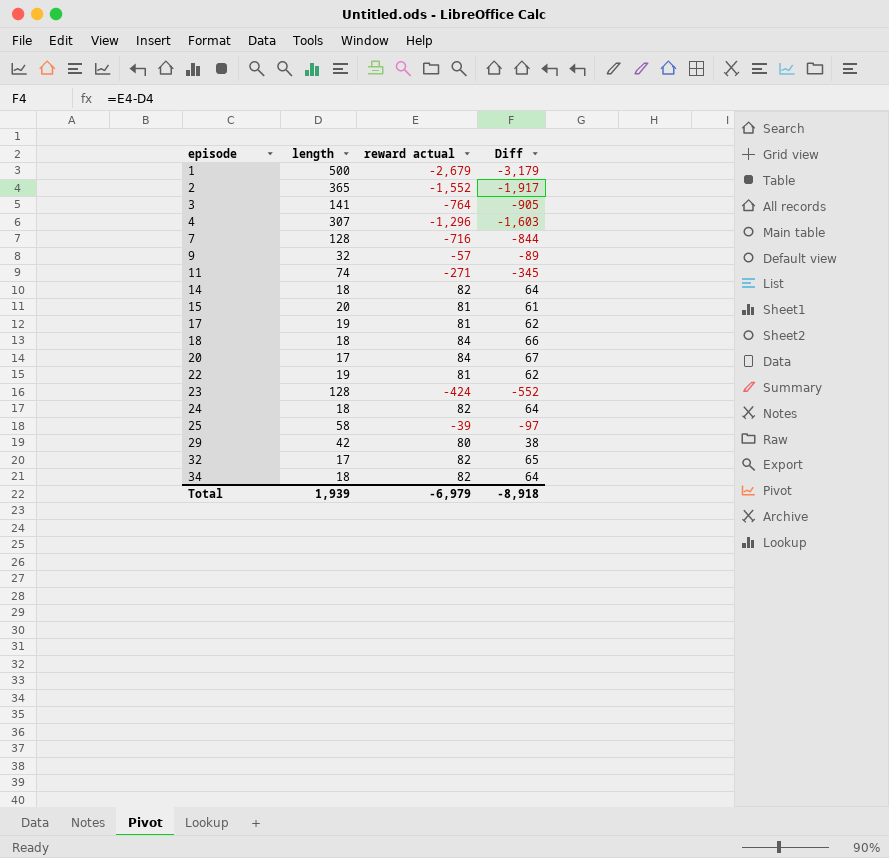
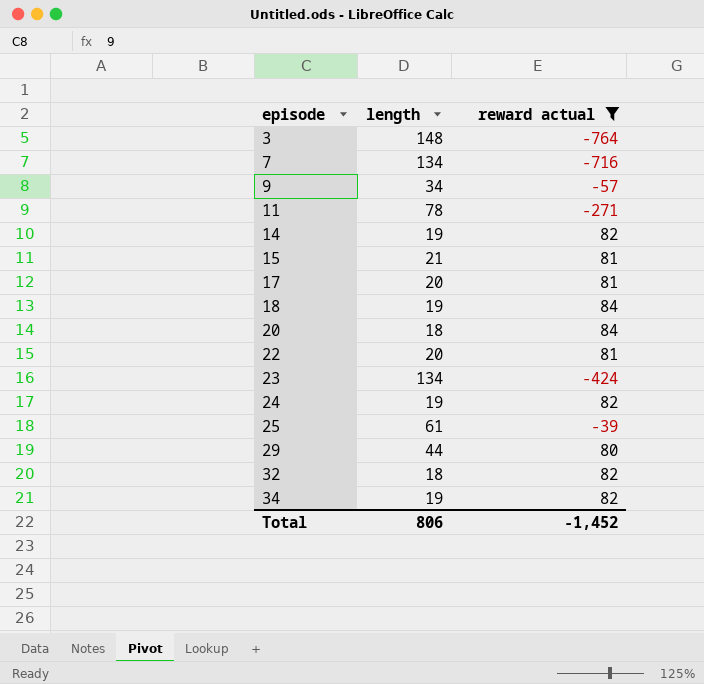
filter: none -> reward actual >= -764
column Diff | formula: [reward actual] - [length] -> none
3 | length: 141 -> 148
7 | length: 128 -> 134
9 | length: 32 -> 34
11 | length: 74 -> 78
14 | length: 18 -> 19
15 | length: 20 -> 21
17 | length: 19 -> 20
18 | length: 18 -> 19
20 | length: 17 -> 18
22 | length: 19 -> 20
23 | length: 128 -> 134
24 | length: 18 -> 19
25 | length: 58 -> 61
29 | length: 42 -> 44
32 | length: 17 -> 18
34 | length: 18 -> 19
Total | length: 1,939 -> 806
Total | reward actual: -6,979 -> -1,452

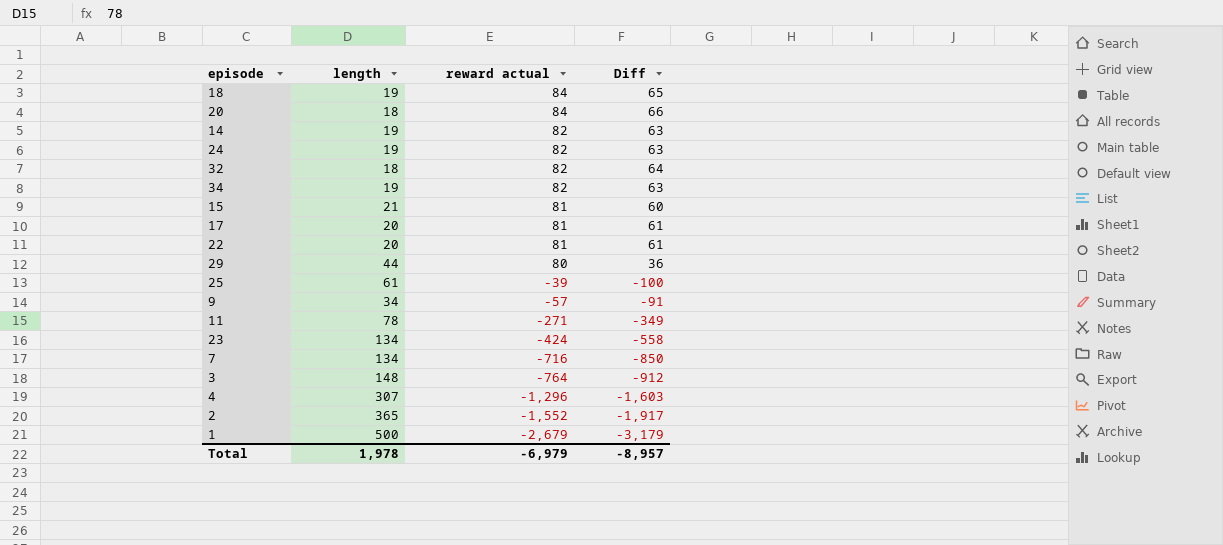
filter: reward actual >= -764 -> none
row order: episode ascending -> reward actual descending
column Diff | formula: none -> [reward actual] - [length]
Total | length: 806 -> 1,978
Total | reward actual: -1,452 -> -6,979

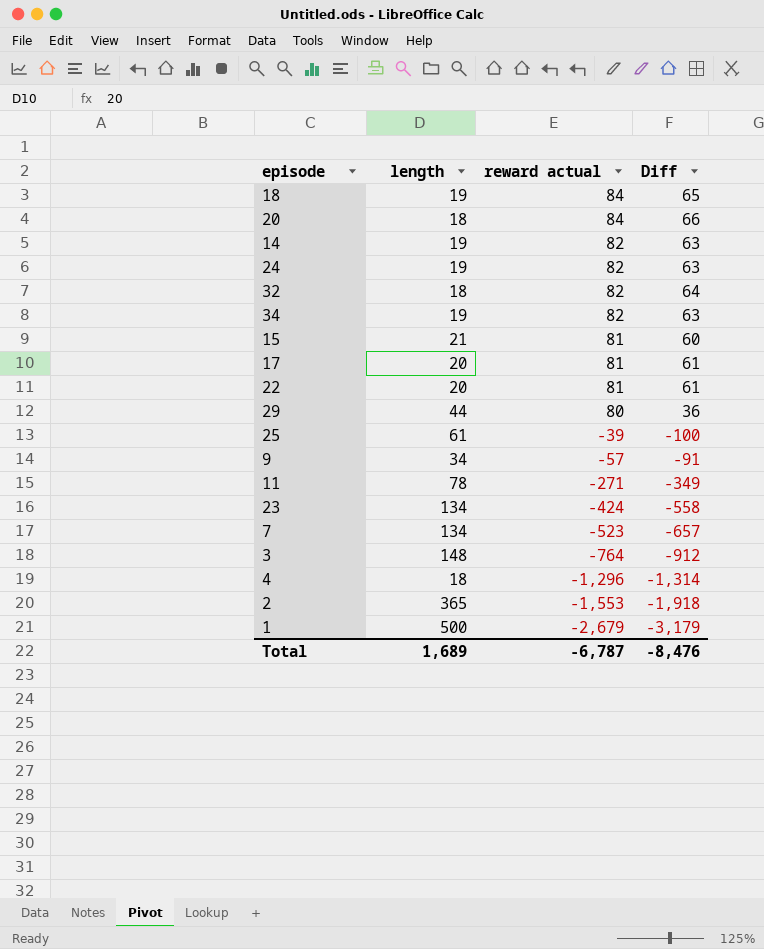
7 | reward actual: -716 -> -523
7 | Diff: -850 -> -657
4 | length: 307 -> 18
4 | Diff: -1,603 -> -1,314
2 | reward actual: -1,552 -> -1,553
2 | Diff: -1,917 -> -1,918
Total | length: 1,978 -> 1,689
Total | reward actual: -6,979 -> -6,787
Total | Diff: -8,957 -> -8,476

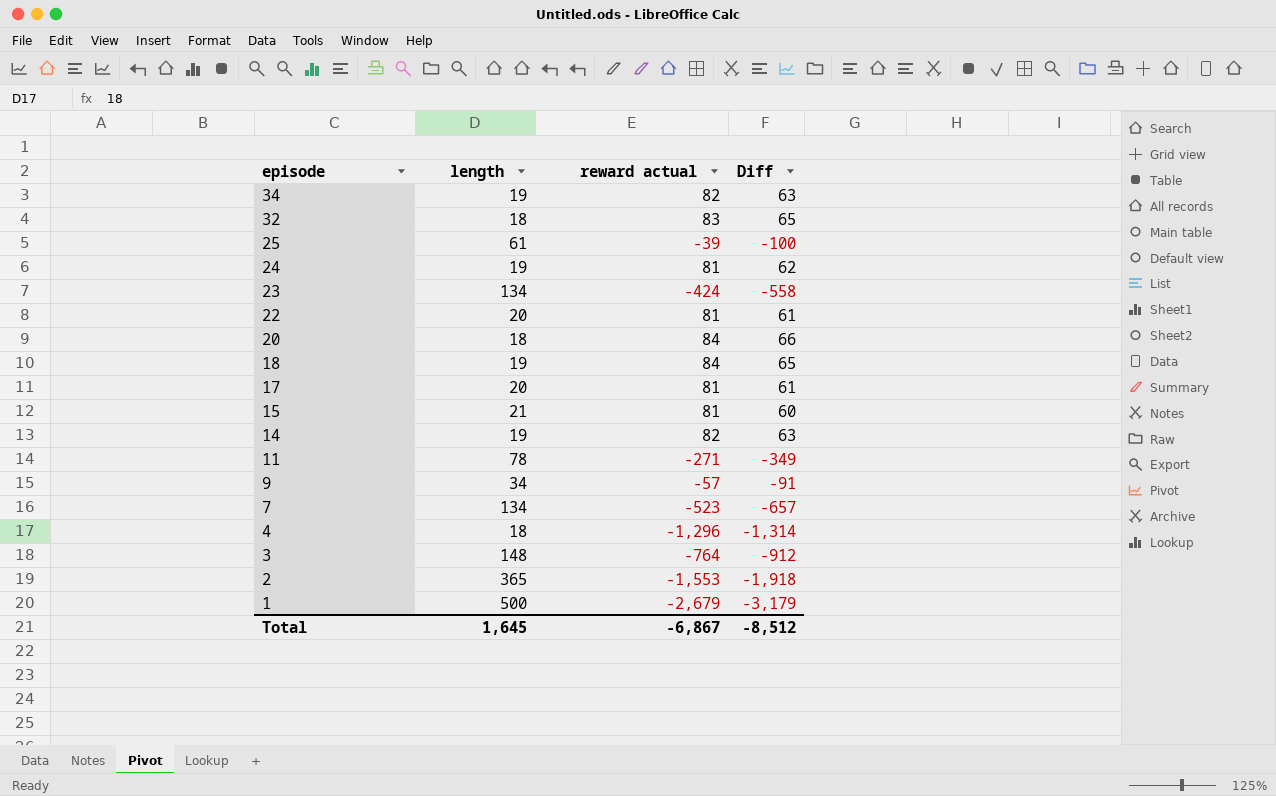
row order: reward actual descending -> episode descending
row 29: 44 | 80 | 36 -> none
32 | reward actual: 82 -> 83
32 | Diff: 64 -> 65
24 | reward actual: 82 -> 81
24 | Diff: 63 -> 62
Total | length: 1,689 -> 1,645
Total | reward actual: -6,787 -> -6,867
Total | Diff: -8,476 -> -8,512

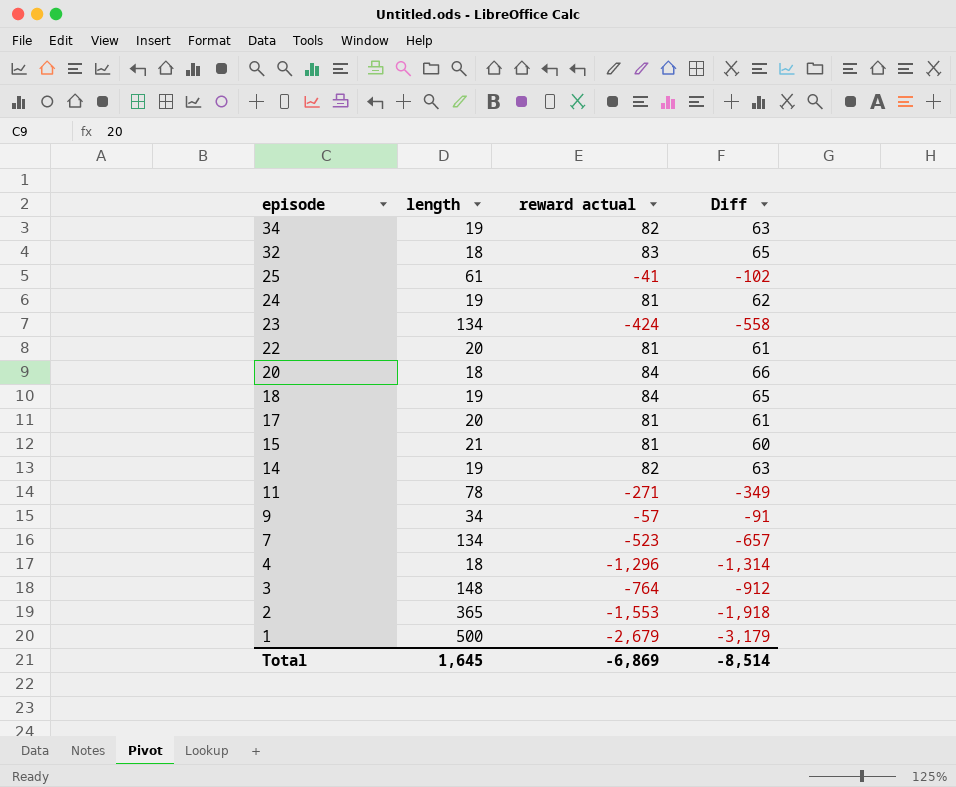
25 | reward actual: -39 -> -41
25 | Diff: -100 -> -102
Total | reward actual: -6,867 -> -6,869
Total | Diff: -8,512 -> -8,514

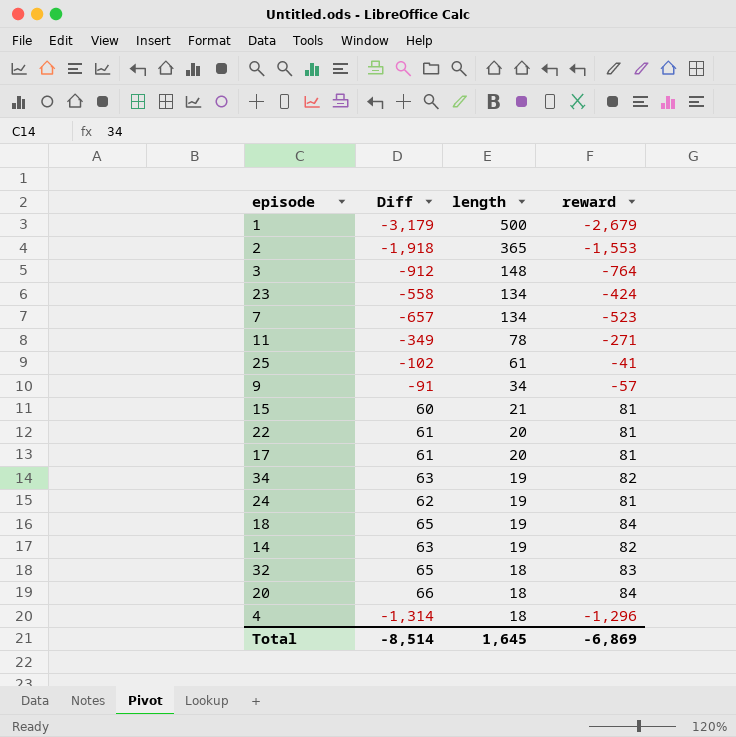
row order: episode descending -> length descending
column Diff | position: 4 -> 2
column name: reward actual -> reward

